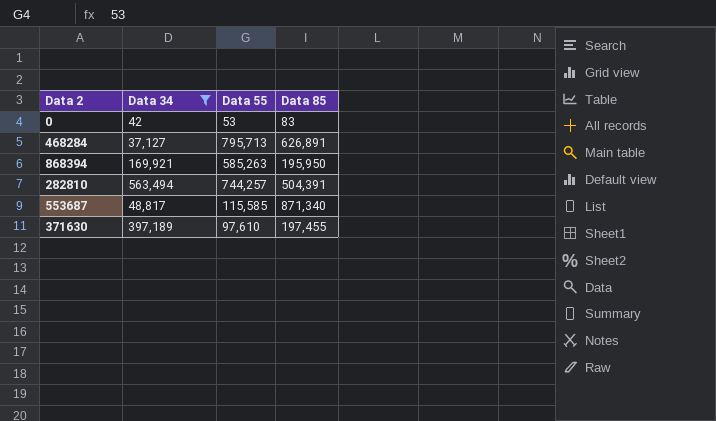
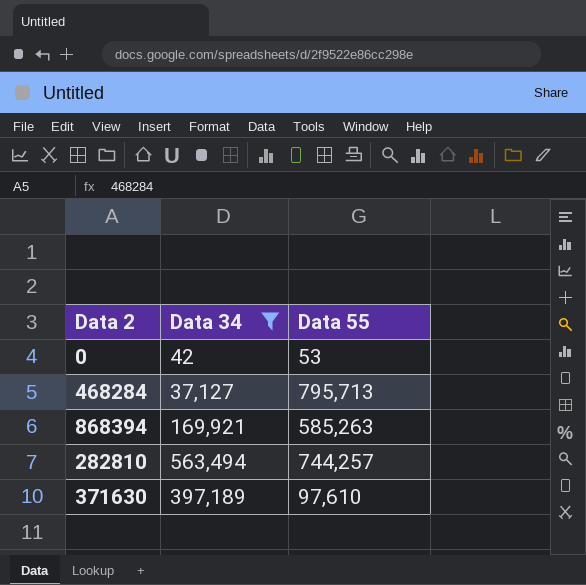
column Data 85 | position: 4 -> none
row 553687: 48,817 | 115,585 | 871,340 -> none

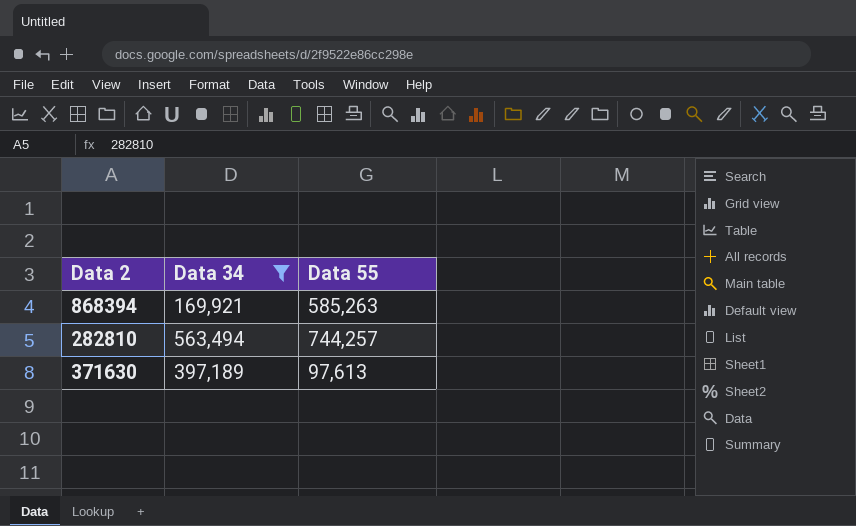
row 0: 42 | 53 -> none
row 468284: 37,127 | 795,713 -> none
371630 | Data 55: 97,610 -> 97,613

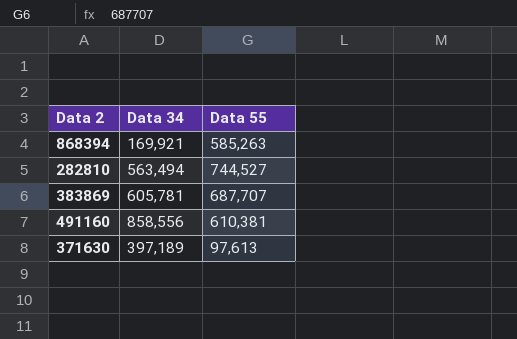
filter: Data 34 <= 563,494 -> none
282810 | Data 55: 744,257 -> 744,527

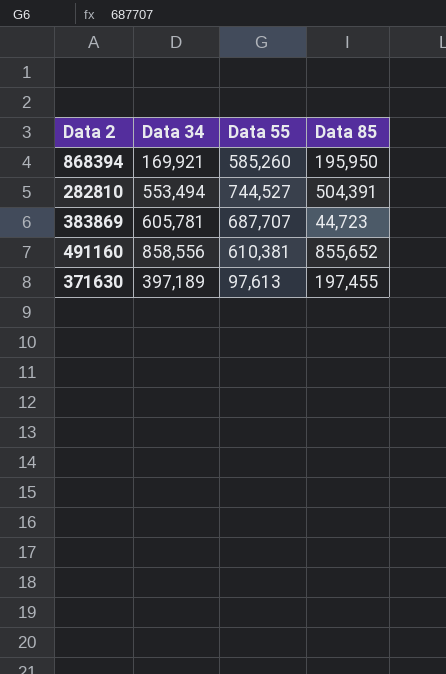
column Data 85 | position: none -> 4
868394 | Data 55: 585,263 -> 585,260
282810 | Data 34: 563,494 -> 553,494

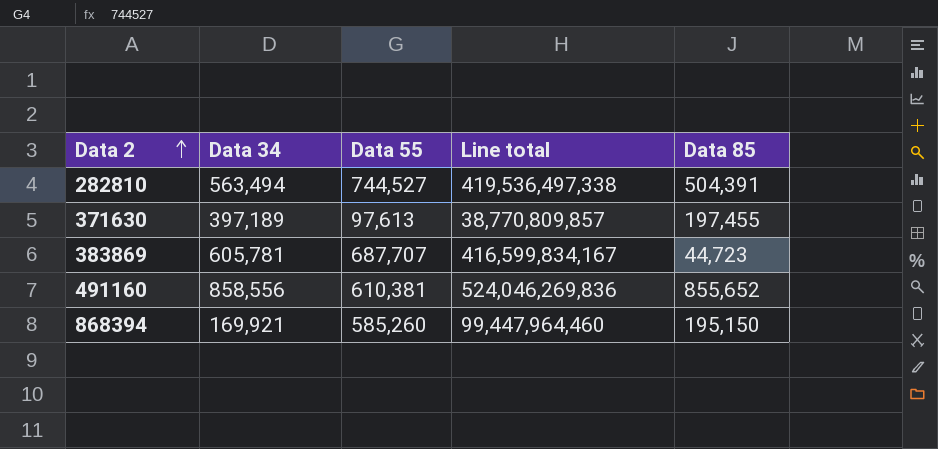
row order: none -> Data 2 ascending
column Line total | formula: none -> [Data 34] * [Data 55]
282810 | Data 34: 553,494 -> 563,494
868394 | Data 85: 195,950 -> 195,150

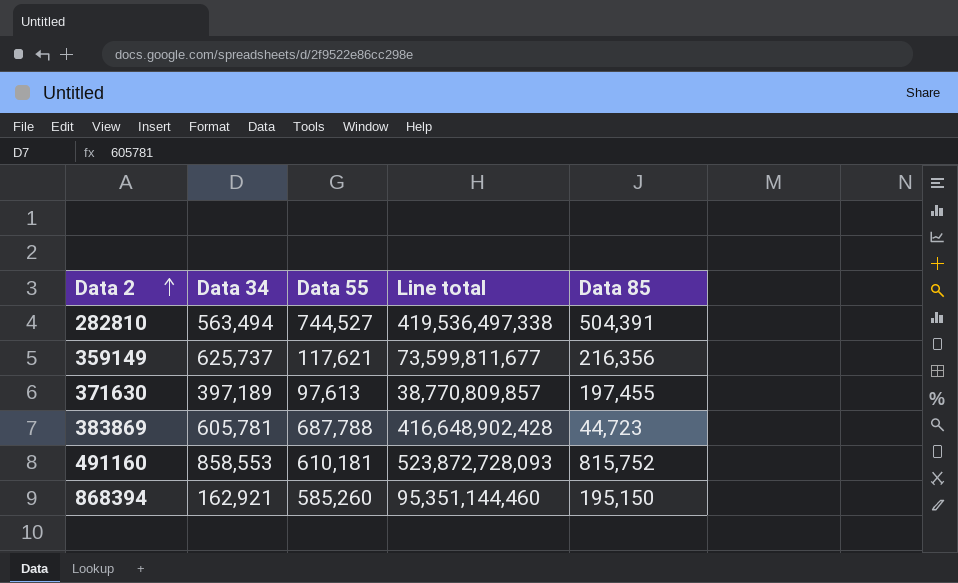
row 359149: none -> 625,737 | 117,621 | 73,599,811,677 | 216,356
383869 | Data 55: 687,707 -> 687,788
383869 | Line total: 416,599,834,167 -> 416,648,902,428
491160 | Data 34: 858,556 -> 858,553
491160 | Data 55: 610,381 -> 610,181
491160 | Line total: 524,046,269,836 -> 523,872,728,093
491160 | Data 85: 855,652 -> 815,752
868394 | Data 34: 169,921 -> 162,921
868394 | Line total: 99,447,964,460 -> 95,351,144,460

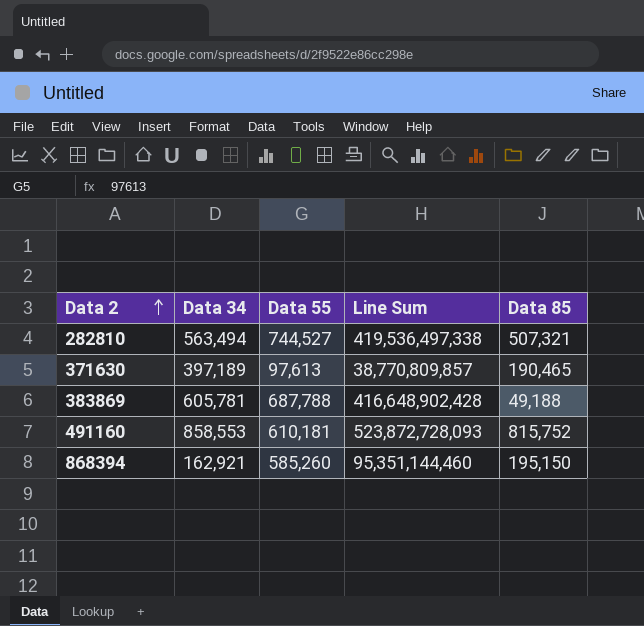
column name: Line total -> Line Sum
row 359149: 625,737 | 117,621 | 73,599,811,677 | 216,356 -> none
282810 | Data 85: 504,391 -> 507,321
371630 | Data 85: 197,455 -> 190,465
383869 | Data 85: 44,723 -> 49,188

